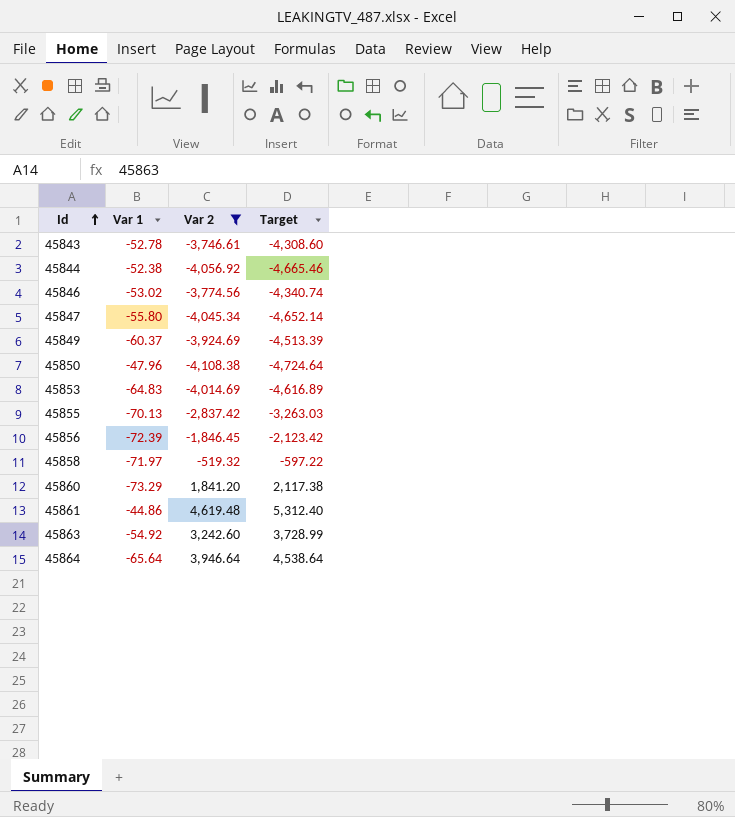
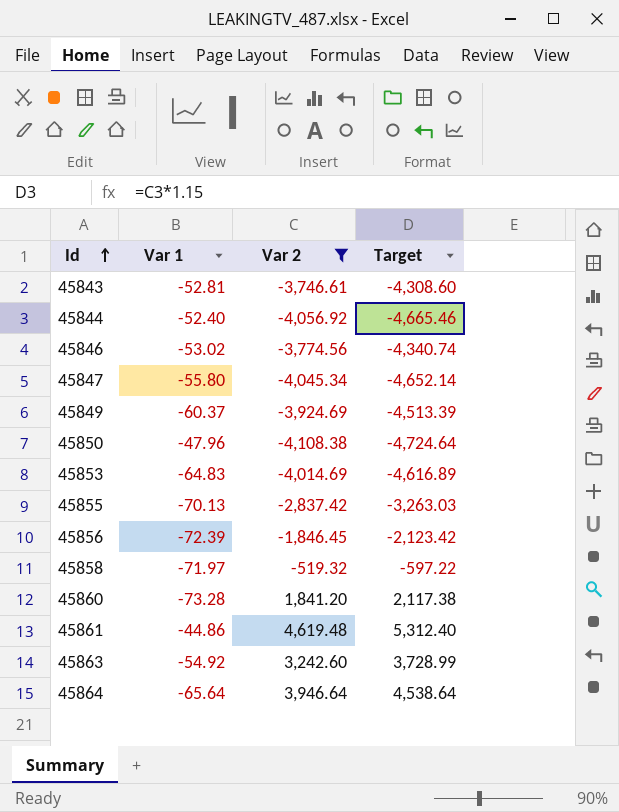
45843 | Var 1: -52.78 -> -52.81
45844 | Var 1: -52.38 -> -52.40
45860 | Var 1: -73.29 -> -73.28

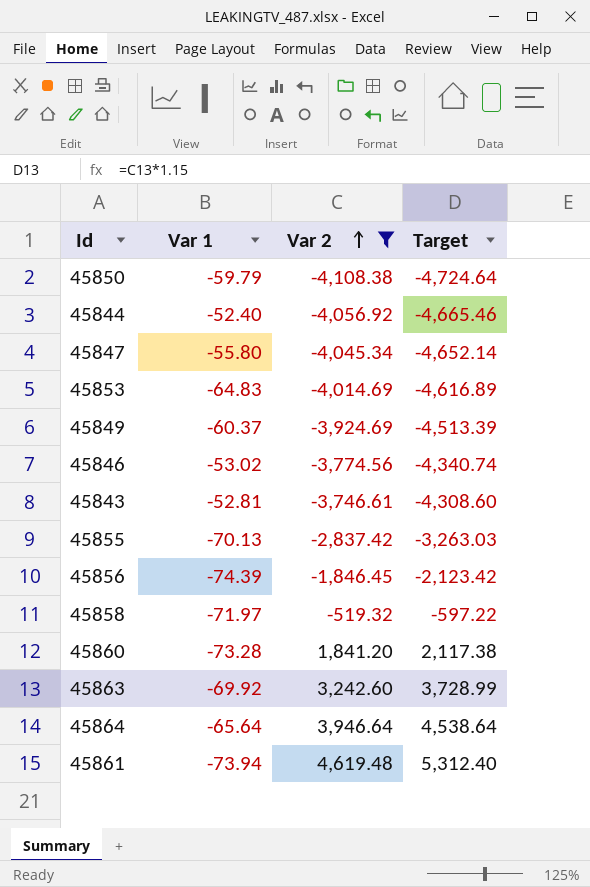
row order: Id ascending -> Var 2 ascending
45850 | Var 1: -47.96 -> -59.79
45856 | Var 1: -72.39 -> -74.39
45863 | Var 1: -54.92 -> -69.92
45861 | Var 1: -44.86 -> -73.94

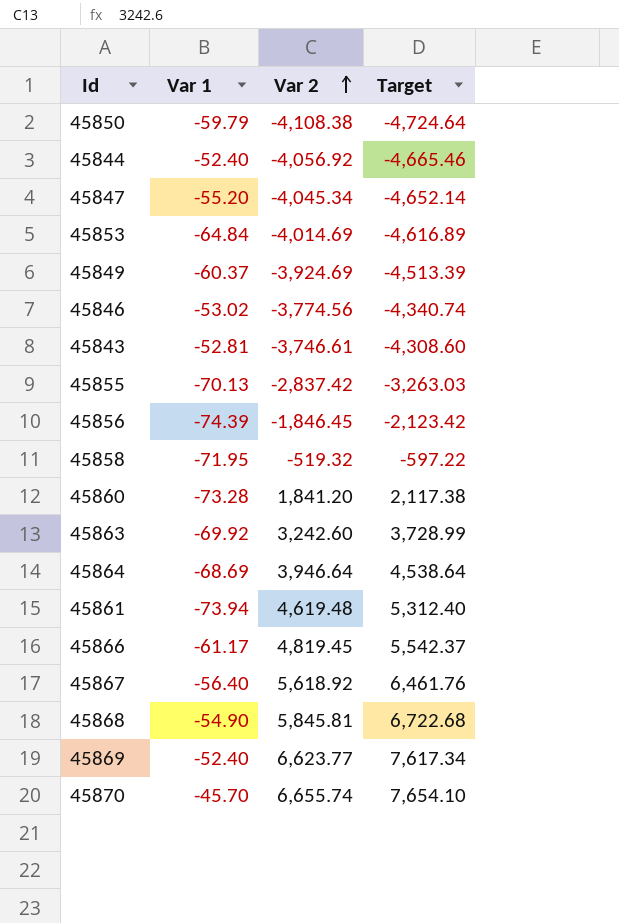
filter: Var 2 <= 4,619.48 -> none
45847 | Var 1: -55.80 -> -55.20
45853 | Var 1: -64.83 -> -64.84
45858 | Var 1: -71.97 -> -71.95
45864 | Var 1: -65.64 -> -68.69

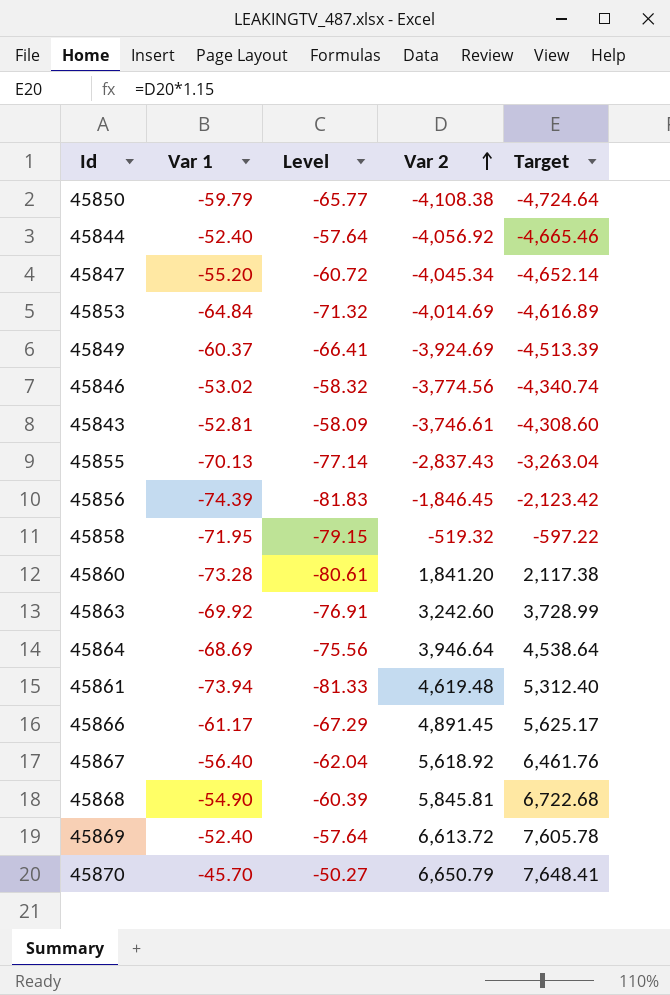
column Level | formula: none -> [Var 1] * 1.1
45855 | Var 2: -2,837.42 -> -2,837.43
45855 | Target: -3,263.03 -> -3,263.04
45866 | Var 2: 4,819.45 -> 4,891.45
45866 | Target: 5,542.37 -> 5,625.17
45869 | Var 2: 6,623.77 -> 6,613.72
45869 | Target: 7,617.34 -> 7,605.78
45870 | Var 2: 6,655.74 -> 6,650.79
45870 | Target: 7,654.10 -> 7,648.41

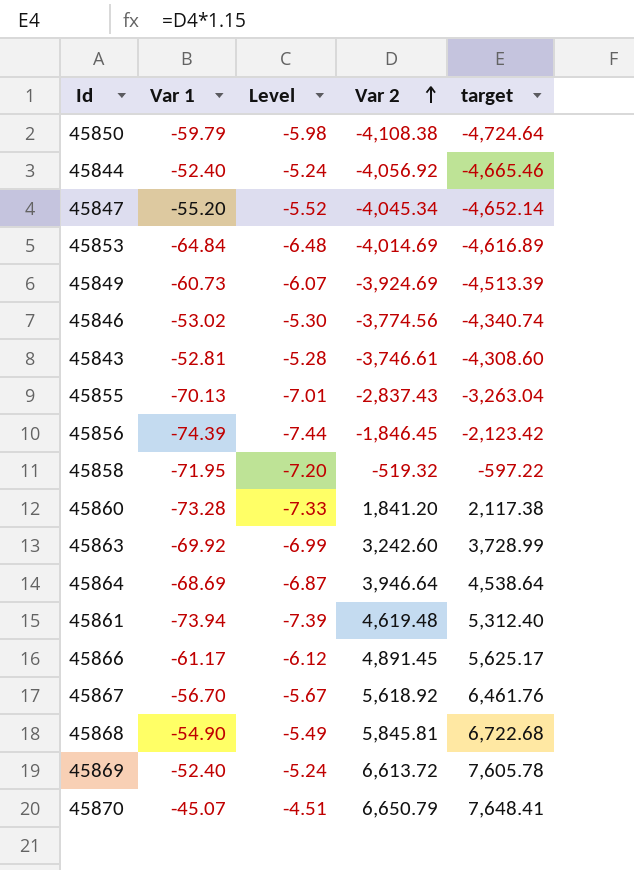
column Level | formula: [Var 1] * 1.1 -> [Var 1] * 0.1
column name: Target -> target
45849 | Var 1: -60.37 -> -60.73
45867 | Var 1: -56.40 -> -56.70
45870 | Var 1: -45.70 -> -45.07

